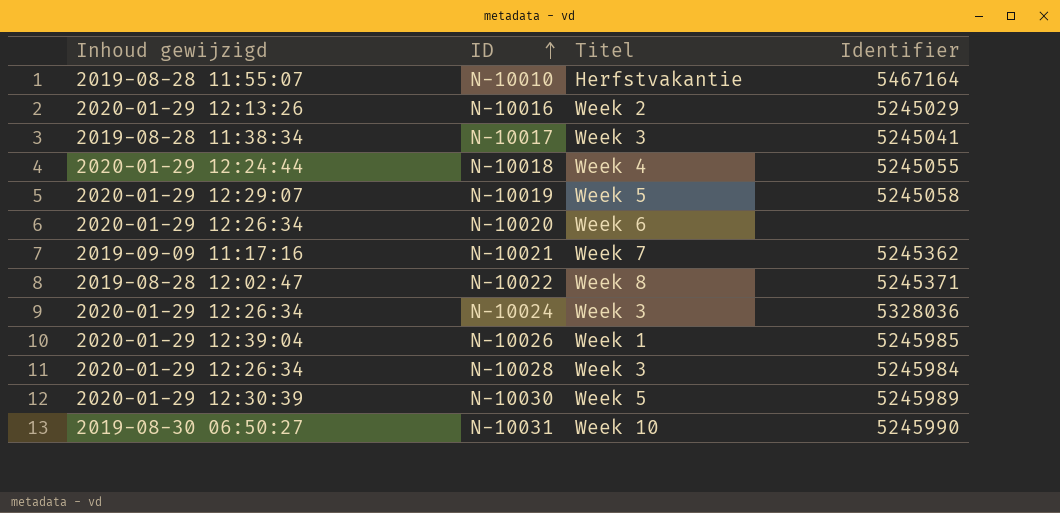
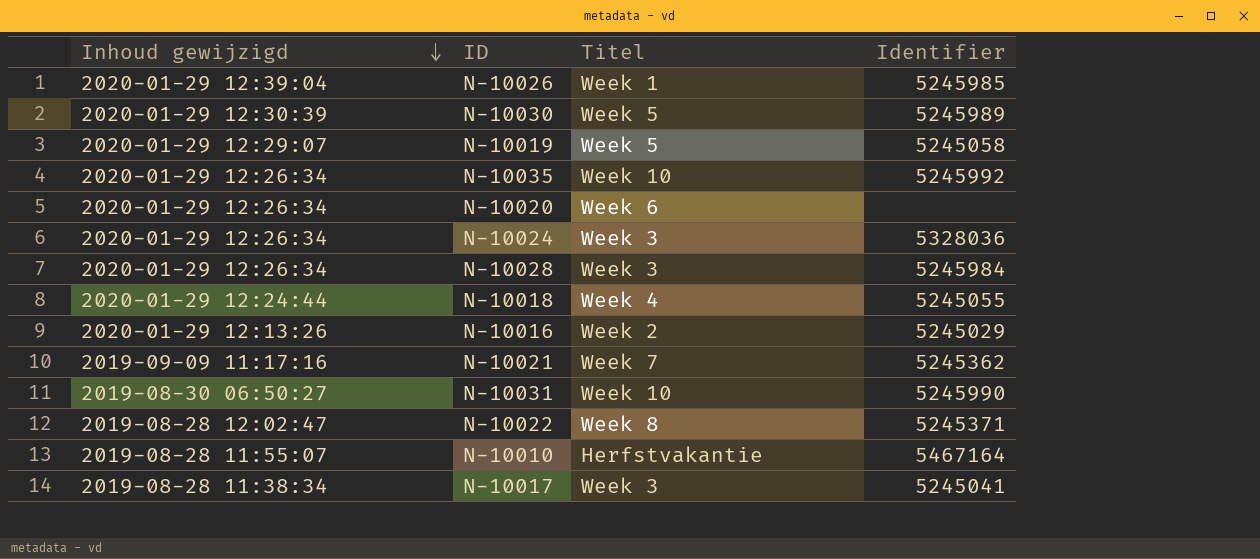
row order: ID ascending -> Inhoud gewijzigd descending
row N-10035: none -> 2020-01-29 12:26:34 | Week 10 | 5245992

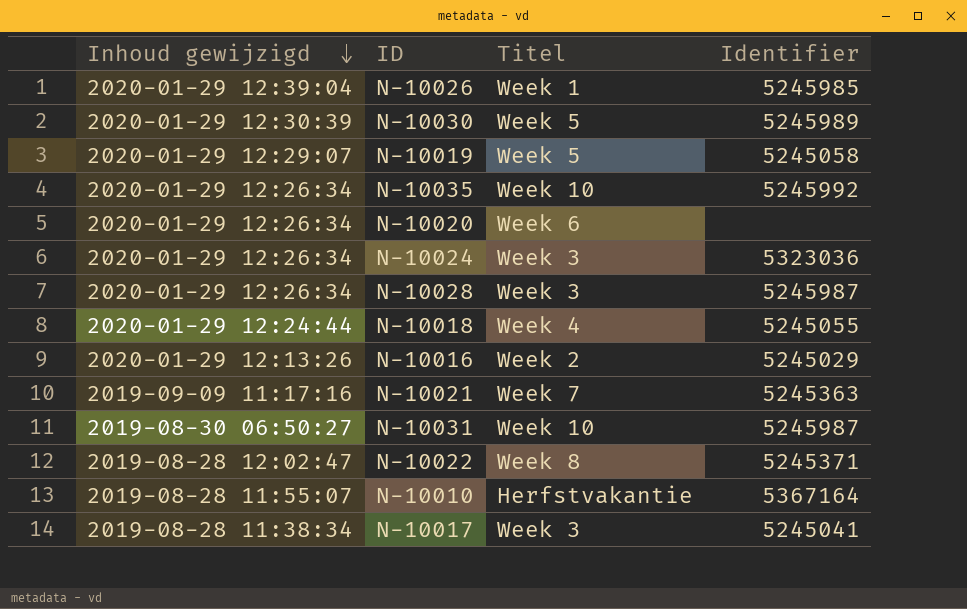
N-10024 | Identifier: 5328036 -> 5323036
N-10028 | Identifier: 5245984 -> 5245987
N-10021 | Identifier: 5245362 -> 5245363
N-10031 | Identifier: 5245990 -> 5245987
N-10010 | Identifier: 5467164 -> 5367164

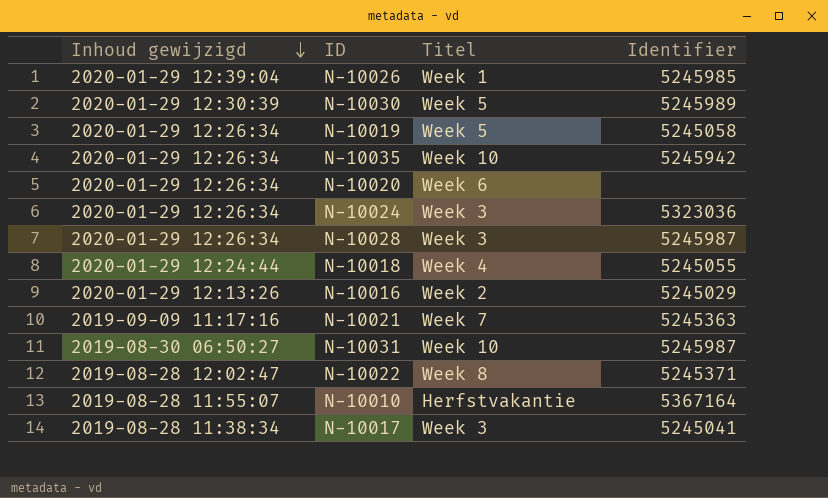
N-10019 | Inhoud gewijzigd: 2020-01-29 12:29:07 -> 2020-01-29 12:26:34
N-10035 | Identifier: 5245992 -> 5245942

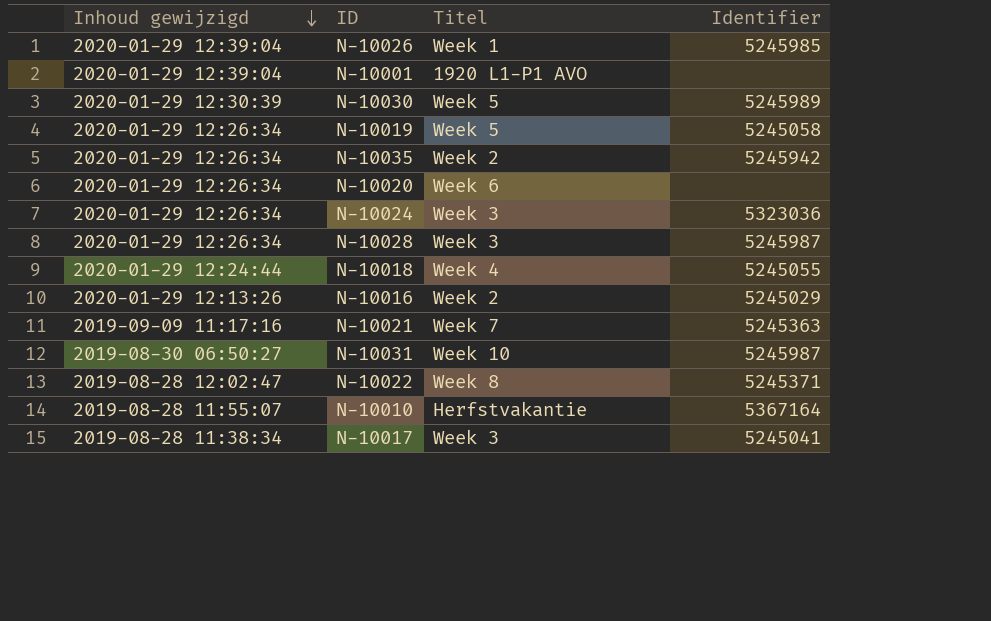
row N-10001: none -> 2020-01-29 12:39:04 | 1920 L1-P1 AVO | none
N-10035 | Titel: Week 10 -> Week 2

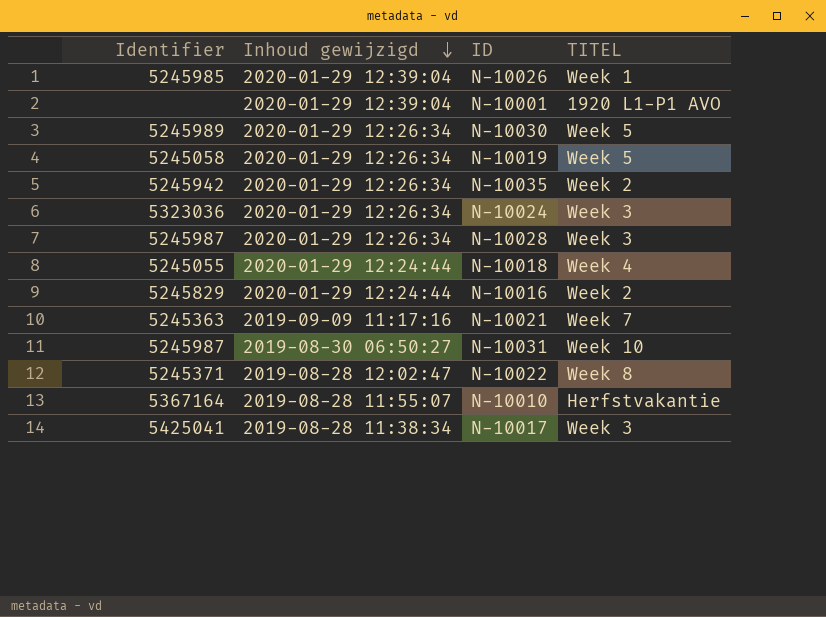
column Identifier | position: 4 -> 1
column name: Titel -> TITEL
row N-10020: 2020-01-29 12:26:34 | Week 6 | none -> none
N-10030 | Inhoud gewijzigd: 2020-01-29 12:30:39 -> 2020-01-29 12:26:34
N-10016 | Identifier: 5245029 -> 5245829
N-10016 | Inhoud gewijzigd: 2020-01-29 12:13:26 -> 2020-01-29 12:24:44
N-10017 | Identifier: 5245041 -> 5425041

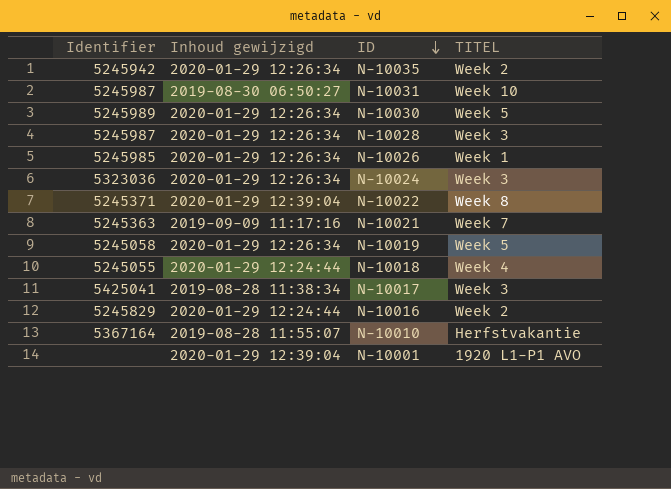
row order: Inhoud gewijzigd descending -> ID descending
N-10026 | Inhoud gewijzigd: 2020-01-29 12:39:04 -> 2020-01-29 12:26:34
N-10022 | Inhoud gewijzigd: 2019-08-28 12:02:47 -> 2020-01-29 12:39:04

